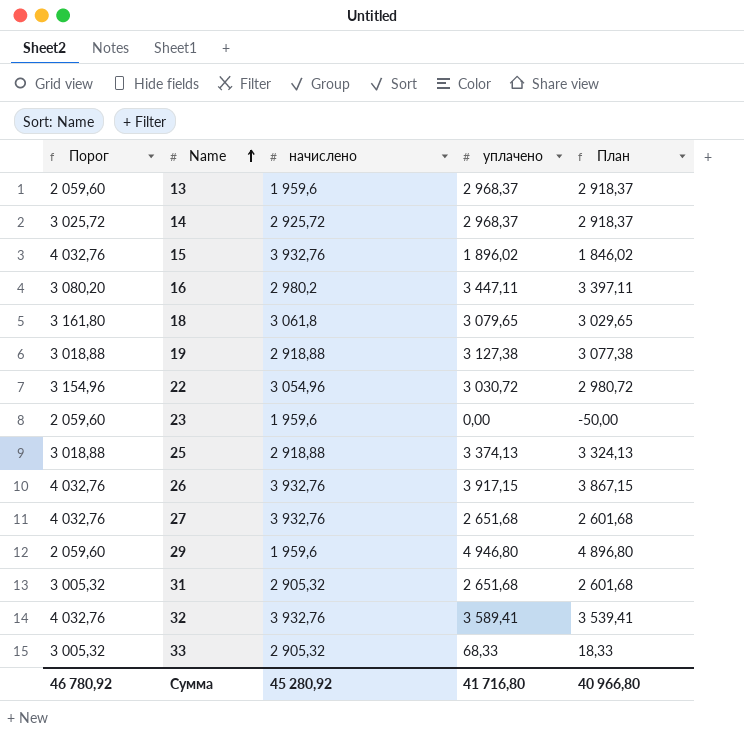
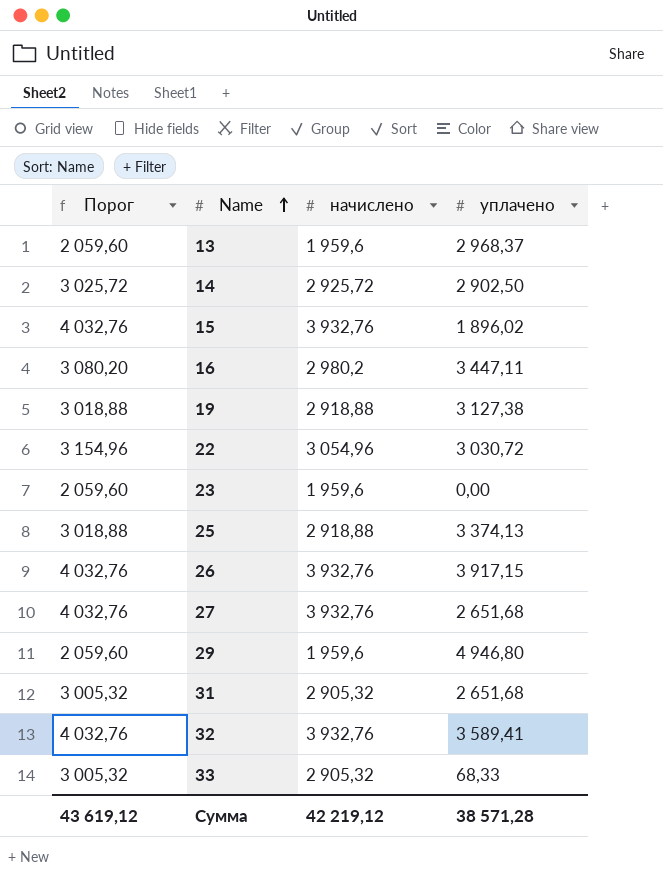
column План | formula: [уплачено] - 50 -> none
row 18: 3 161,80 | 3 061,8 | 3 079,65 | 3 029,65 -> none
14 | уплачено: 2 968,37 -> 2 902,50
Сумма | Порог: 46 780,92 -> 43 619,12
Сумма | начислено: 45 280,92 -> 42 219,12
Сумма | уплачено: 41 716,80 -> 38 571,28

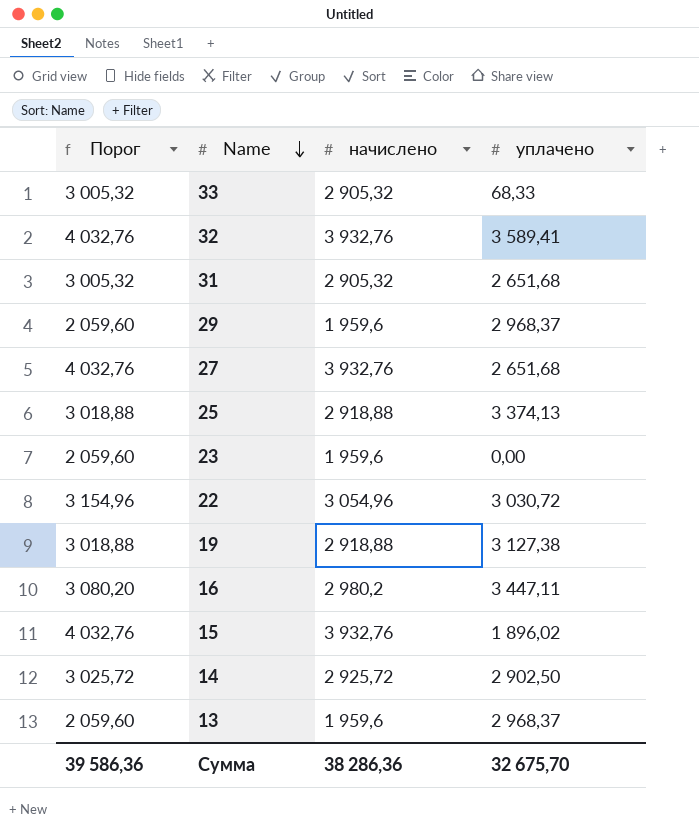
row order: Name ascending -> Name descending
row 26: 4 032,76 | 3 932,76 | 3 917,15 -> none
29 | уплачено: 4 946,80 -> 2 968,37
Сумма | Порог: 43 619,12 -> 39 586,36
Сумма | начислено: 42 219,12 -> 38 286,36
Сумма | уплачено: 38 571,28 -> 32 675,70

